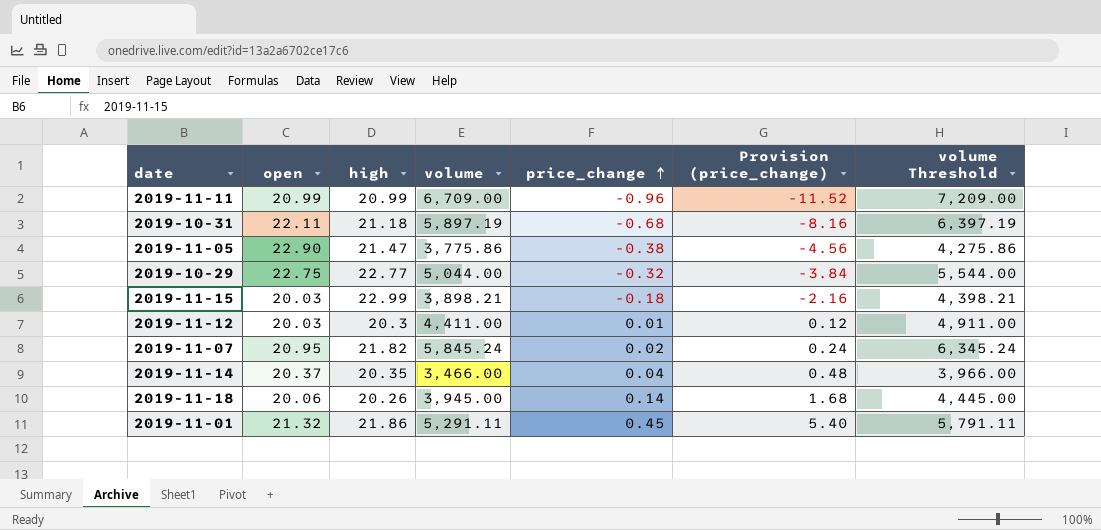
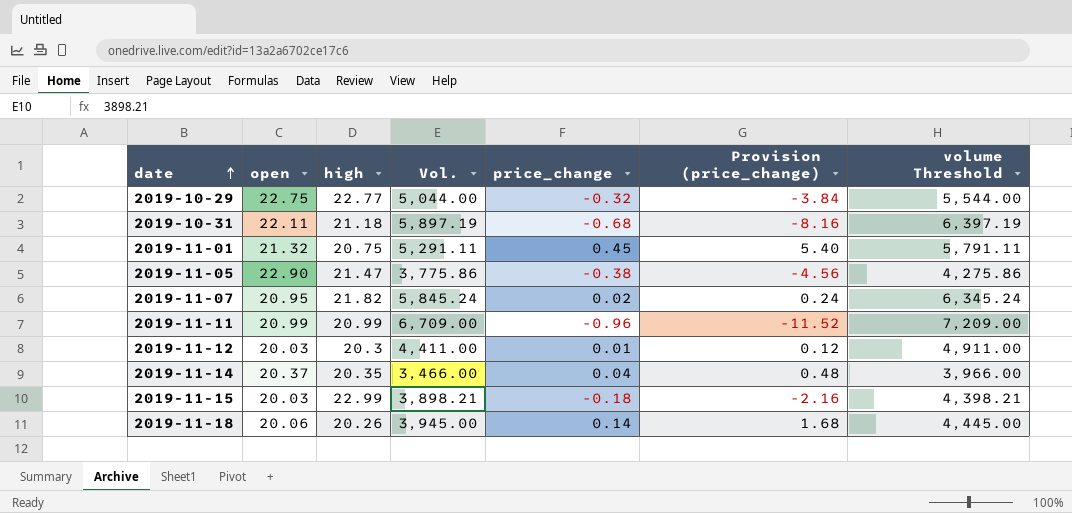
row order: price_change ascending -> date ascending
column name: volume -> Vol.
2019-11-01 | high: 21.86 -> 20.75

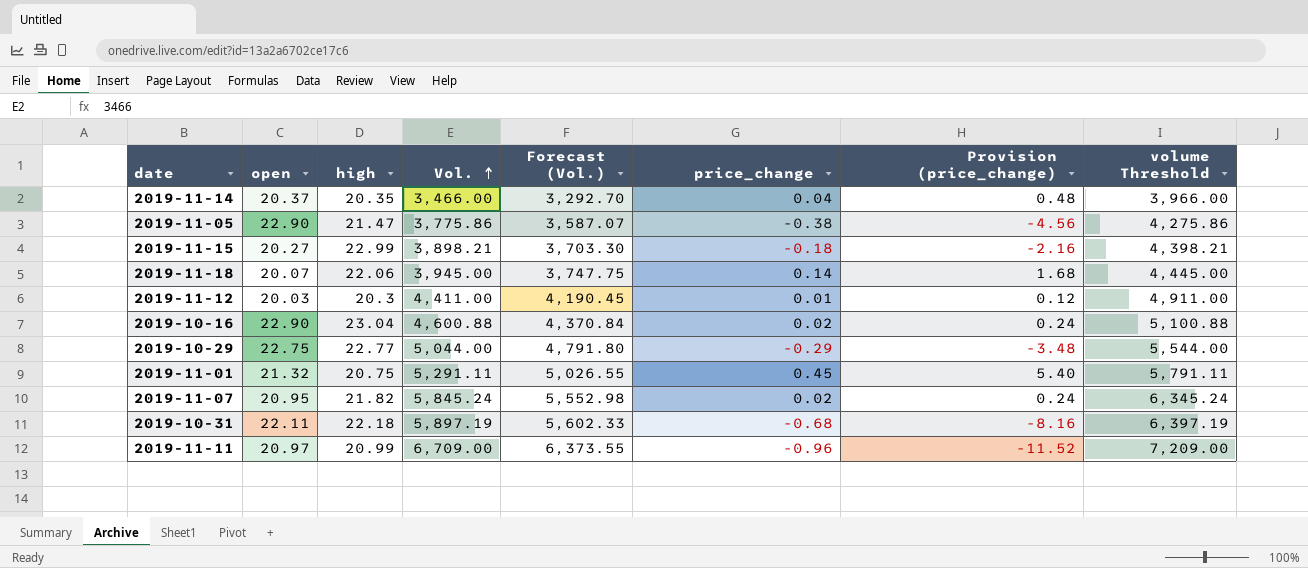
row order: date ascending -> Vol. ascending
column Forecast (Vol.) | formula: none -> [Vol.] * 0.95
2019-11-15 | open: 20.03 -> 20.27
2019-11-18 | open: 20.06 -> 20.07
2019-11-18 | high: 20.26 -> 22.06
row 2019-10-16: none -> 22.90 | 23.04 | 4,600.88 | 4,370.84 | 0.02 | 0.24 | 5,100.88
2019-10-29 | price_change: -0.32 -> -0.29
2019-10-29 | Provision (price_change): -3.84 -> -3.48
2019-10-31 | high: 21.18 -> 22.18
2019-11-11 | open: 20.99 -> 20.97

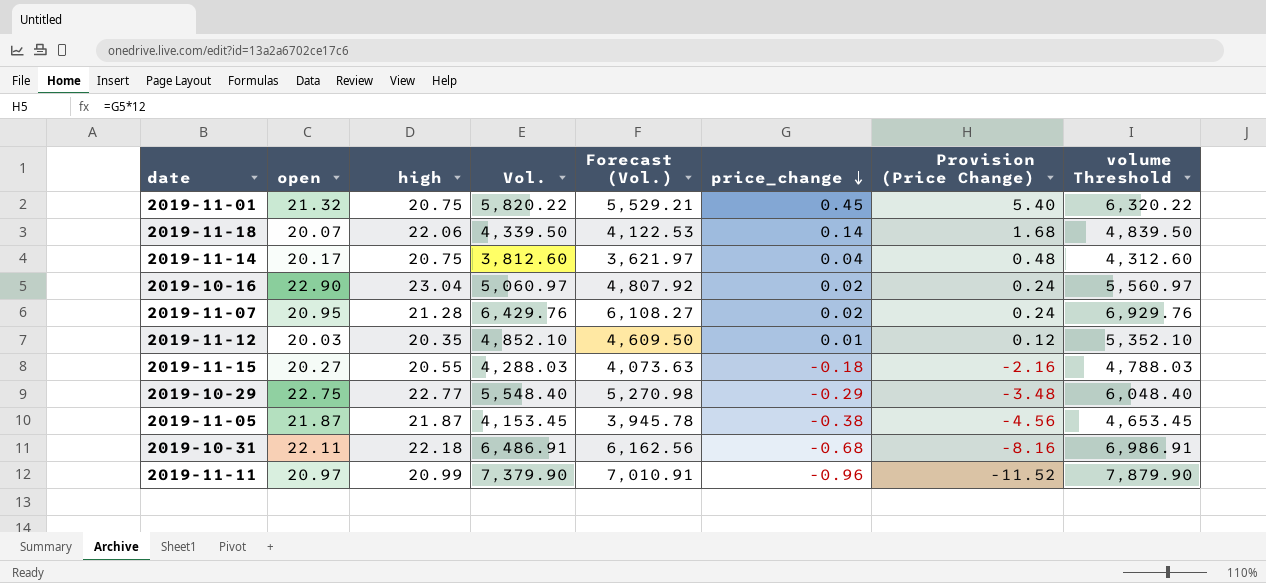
row order: Vol. ascending -> price_change descending
column name: Provision (price_change) -> Provision (Price Change)
2019-11-01 | Vol.: 5,291.11 -> 5,820.22
2019-11-01 | Forecast (Vol.): 5,026.55 -> 5,529.21
2019-11-01 | volume Threshold: 5,791.11 -> 6,320.22
2019-11-18 | Vol.: 3,945.00 -> 4,339.50
2019-11-18 | Forecast (Vol.): 3,747.75 -> 4,122.53
2019-11-18 | volume Threshold: 4,445.00 -> 4,839.50
2019-11-14 | open: 20.37 -> 20.17
2019-11-14 | high: 20.35 -> 20.75
2019-11-14 | Vol.: 3,466.00 -> 3,812.60
2019-11-14 | Forecast (Vol.): 3,292.70 -> 3,621.97
2019-11-14 | volume Threshold: 3,966.00 -> 4,312.60
2019-10-16 | Vol.: 4,600.88 -> 5,060.97
2019-10-16 | Forecast (Vol.): 4,370.84 -> 4,807.92
2019-10-16 | volume Threshold: 5,100.88 -> 5,560.97
2019-11-07 | high: 21.82 -> 21.28
2019-11-07 | Vol.: 5,845.24 -> 6,429.76
2019-11-07 | Forecast (Vol.): 5,552.98 -> 6,108.27
2019-11-07 | volume Threshold: 6,345.24 -> 6,929.76
2019-11-12 | high: 20.3 -> 20.35
2019-11-12 | Vol.: 4,411.00 -> 4,852.10
2019-11-12 | Forecast (Vol.): 4,190.45 -> 4,609.50
2019-11-12 | volume Threshold: 4,911.00 -> 5,352.10
2019-11-15 | high: 22.99 -> 20.55
2019-11-15 | Vol.: 3,898.21 -> 4,288.03
2019-11-15 | Forecast (Vol.): 3,703.30 -> 4,073.63
2019-11-15 | volume Threshold: 4,398.21 -> 4,788.03
2019-10-29 | Vol.: 5,044.00 -> 5,548.40
2019-10-29 | Forecast (Vol.): 4,791.80 -> 5,270.98
2019-10-29 | volume Threshold: 5,544.00 -> 6,048.40
2019-11-05 | open: 22.90 -> 21.87
2019-11-05 | high: 21.47 -> 21.87
2019-11-05 | Vol.: 3,775.86 -> 4,153.45
2019-11-05 | Forecast (Vol.): 3,587.07 -> 3,945.78
2019-11-05 | volume Threshold: 4,275.86 -> 4,653.45
2019-10-31 | Vol.: 5,897.19 -> 6,486.91
2019-10-31 | Forecast (Vol.): 5,602.33 -> 6,162.56
2019-10-31 | volume Threshold: 6,397.19 -> 6,986.91
2019-11-11 | Vol.: 6,709.00 -> 7,379.90
2019-11-11 | Forecast (Vol.): 6,373.55 -> 7,010.91
2019-11-11 | volume Threshold: 7,209.00 -> 7,879.90

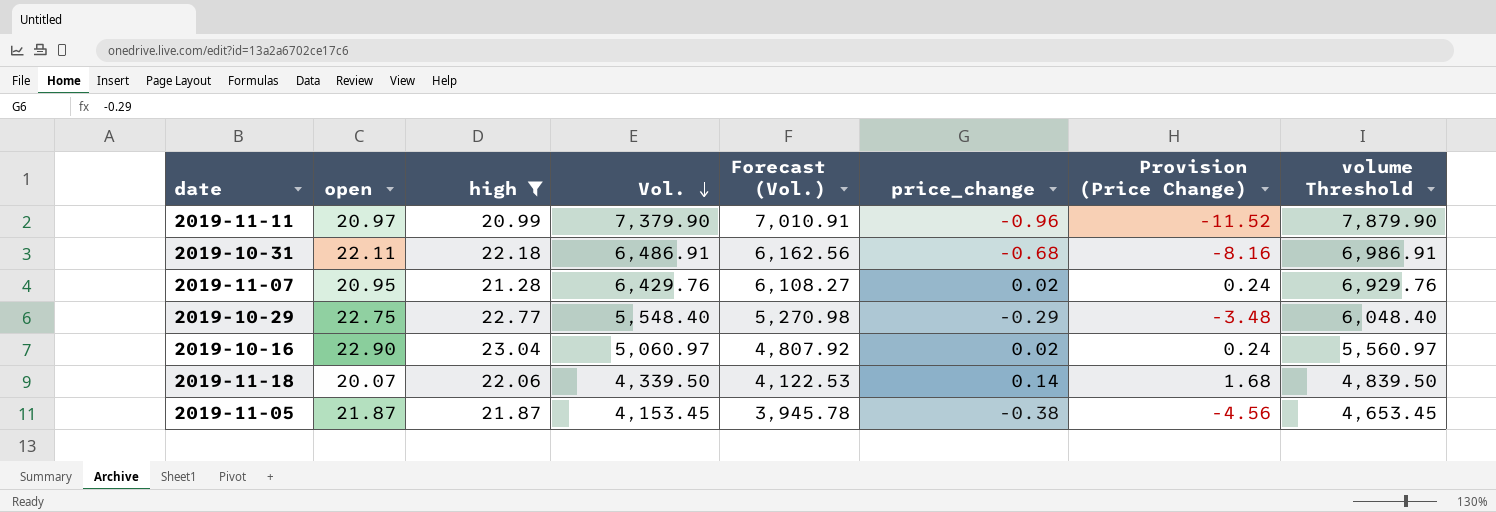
filter: none -> high >= 20.99
row order: price_change descending -> Vol. descending

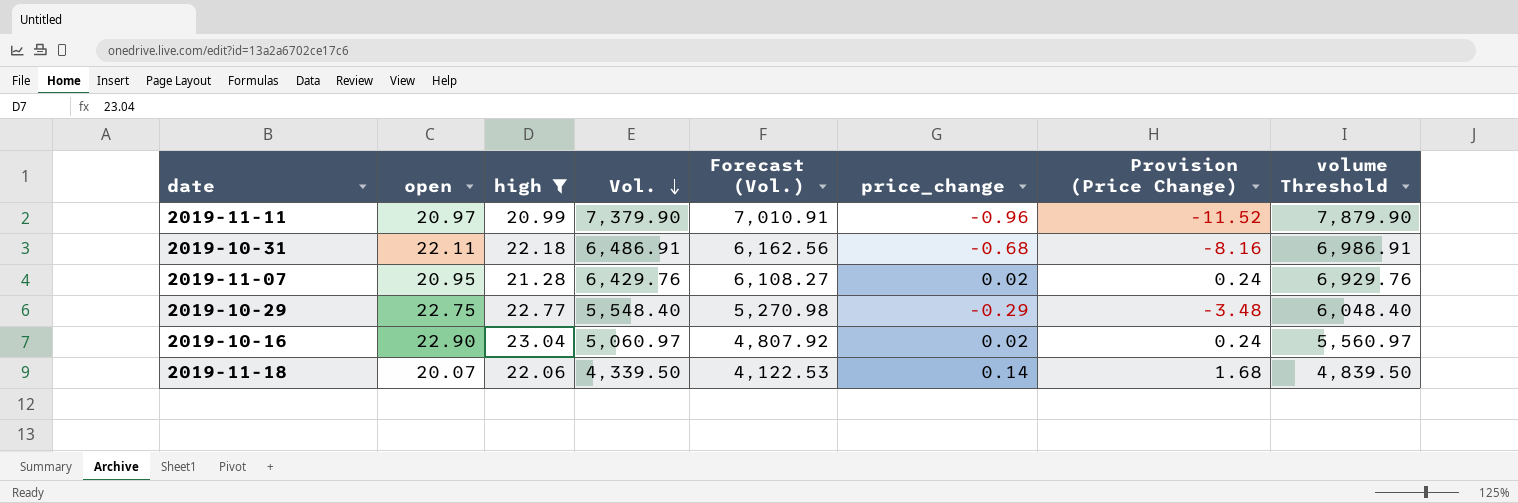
row 2019-11-05: 21.87 | 21.87 | 4,153.45 | 3,945.78 | -0.38 | -4.56 | 4,653.45 -> none

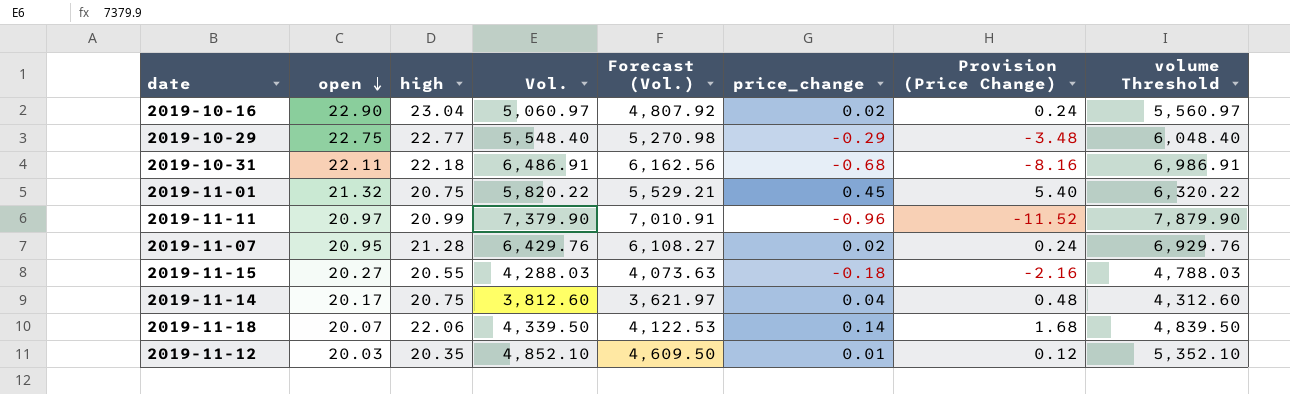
filter: high >= 20.99 -> none
row order: Vol. descending -> open descending

